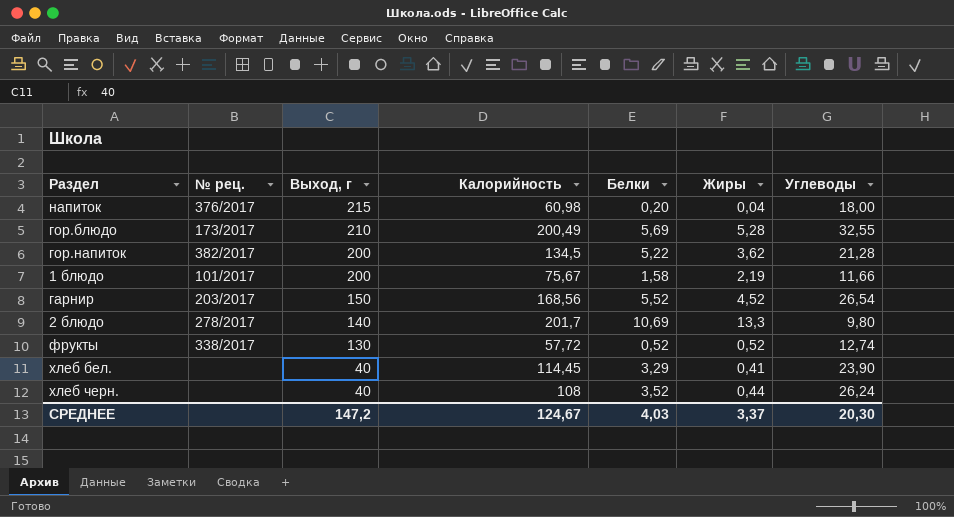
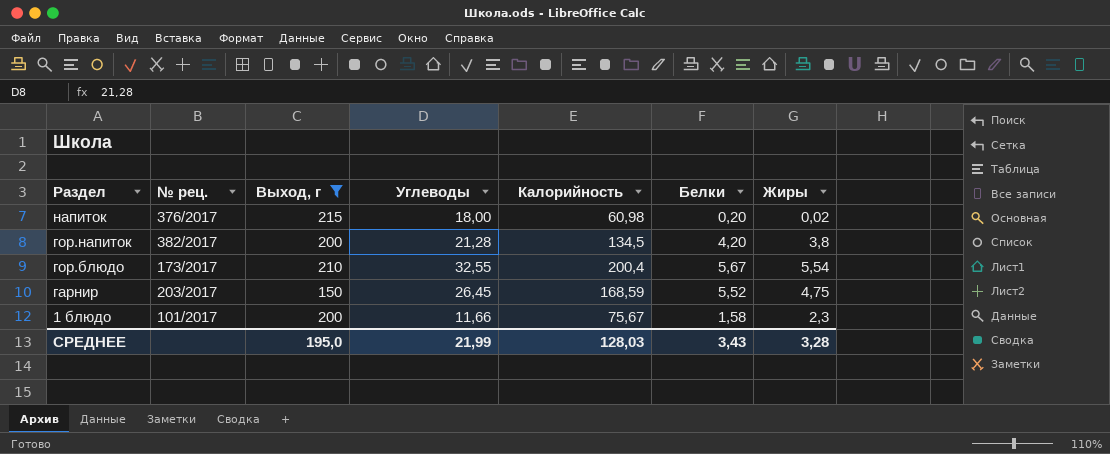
filter: none -> Выход, г >= 150
row order: Выход, г descending -> Раздел descending
column Углеводы | position: 7 -> 4
напиток | Жиры: 0,04 -> 0,02
гор.напиток | Белки: 5,22 -> 4,20
гор.напиток | Жиры: 3,62 -> 3,8
гор.блюдо | Калорийность: 200,49 -> 200,4
гор.блюдо | Белки: 5,69 -> 5,67
гор.блюдо | Жиры: 5,28 -> 5,54
гарнир | Углеводы: 26,54 -> 26,45
гарнир | Калорийность: 168,56 -> 168,59
гарнир | Жиры: 4,52 -> 4,75
1 блюдо | Жиры: 2,19 -> 2,3
СРЕДНЕЕ | Выход, г: 147,2 -> 195,0
СРЕДНЕЕ | Углеводы: 20,30 -> 21,99
СРЕДНЕЕ | Калорийность: 124,67 -> 128,03
СРЕДНЕЕ | Белки: 4,03 -> 3,43
СРЕДНЕЕ | Жиры: 3,37 -> 3,28

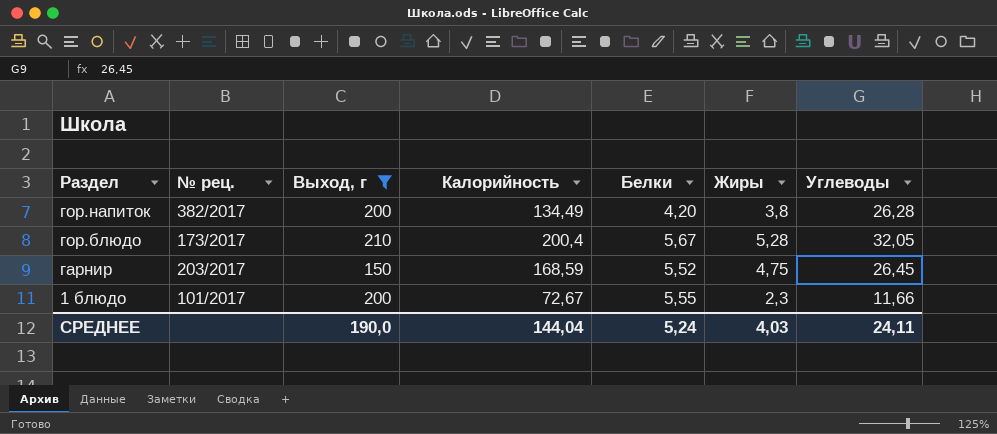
column Углеводы | position: 4 -> 7
row напиток: 376/2017 | 215 | 18,00 | 60,98 | 0,20 | 0,02 -> none
гор.напиток | Калорийность: 134,5 -> 134,49
гор.напиток | Углеводы: 21,28 -> 26,28
гор.блюдо | Жиры: 5,54 -> 5,28
гор.блюдо | Углеводы: 32,55 -> 32,05
1 блюдо | Калорийность: 75,67 -> 72,67
1 блюдо | Белки: 1,58 -> 5,55
СРЕДНЕЕ | Выход, г: 195,0 -> 190,0
СРЕДНЕЕ | Калорийность: 128,03 -> 144,04
СРЕДНЕЕ | Белки: 3,43 -> 5,24
СРЕДНЕЕ | Жиры: 3,28 -> 4,03
СРЕДНЕЕ | Углеводы: 21,99 -> 24,11

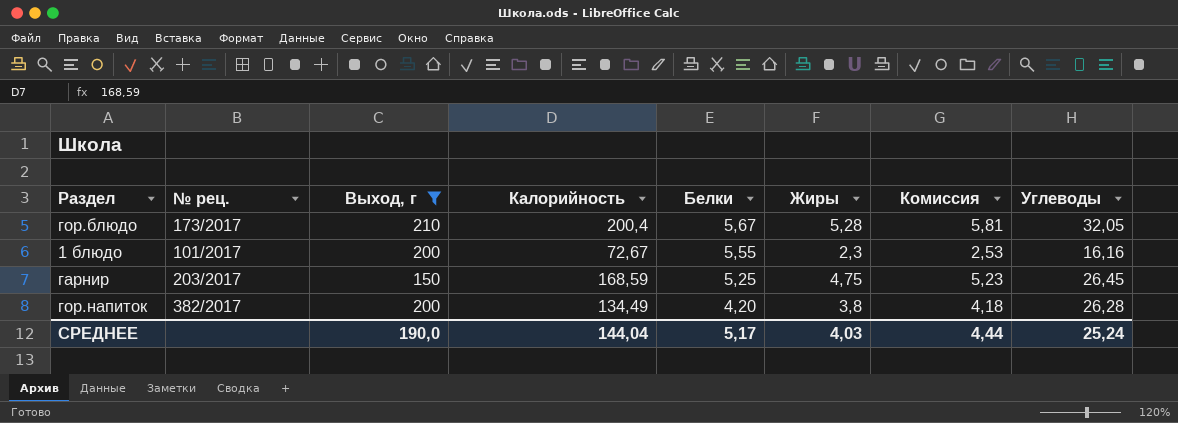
row order: Раздел descending -> Белки descending
column Комиссия | formula: none -> [Жиры] * 1,1
1 блюдо | Углеводы: 11,66 -> 16,16
гарнир | Белки: 5,52 -> 5,25
СРЕДНЕЕ | Белки: 5,24 -> 5,17
СРЕДНЕЕ | Углеводы: 24,11 -> 25,24

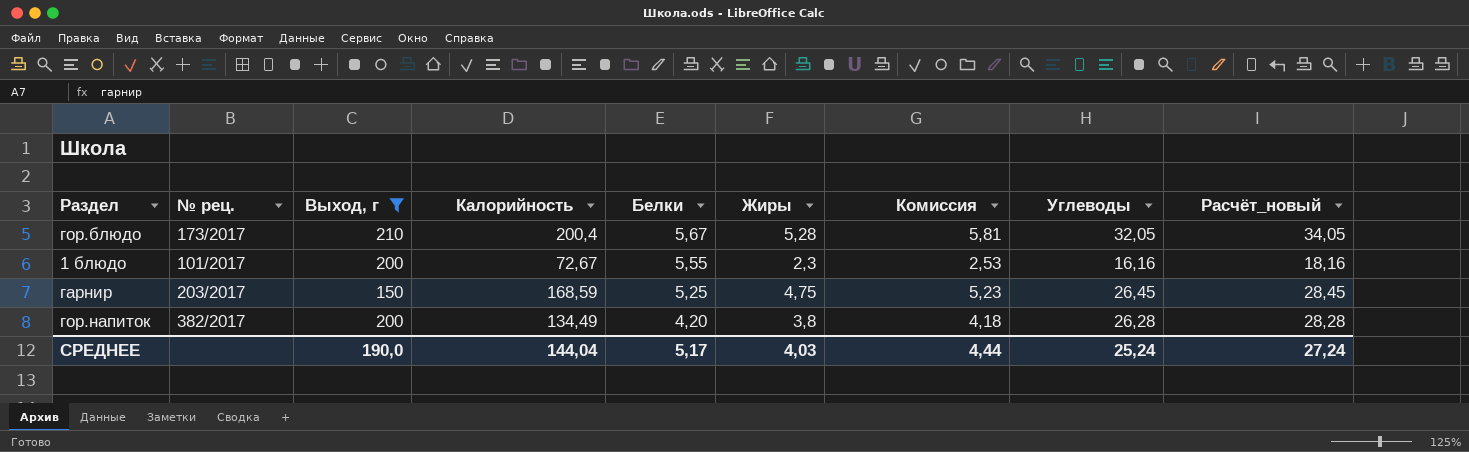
column Расчёт_новый | formula: none -> [Углеводы] + 2

